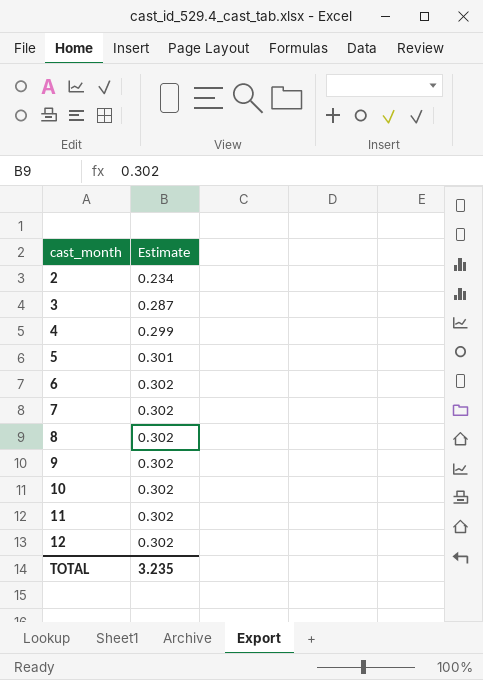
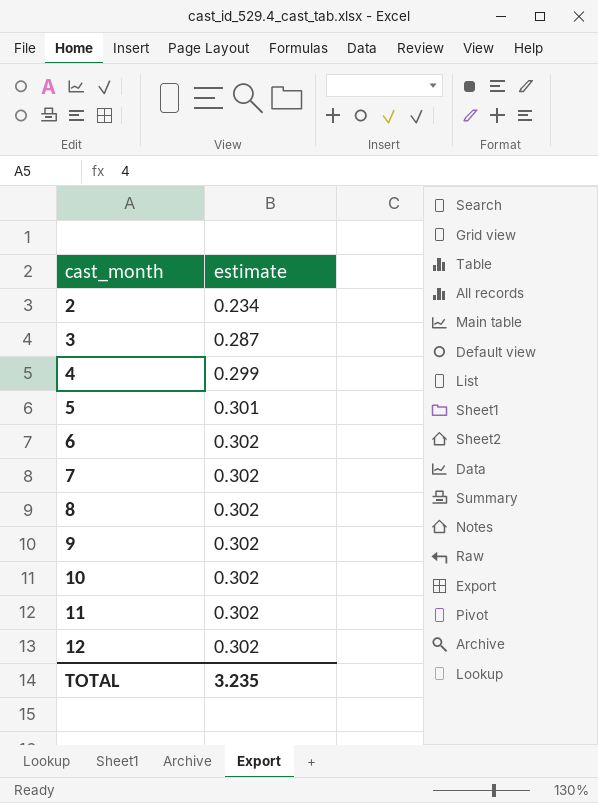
column name: Estimate -> estimate

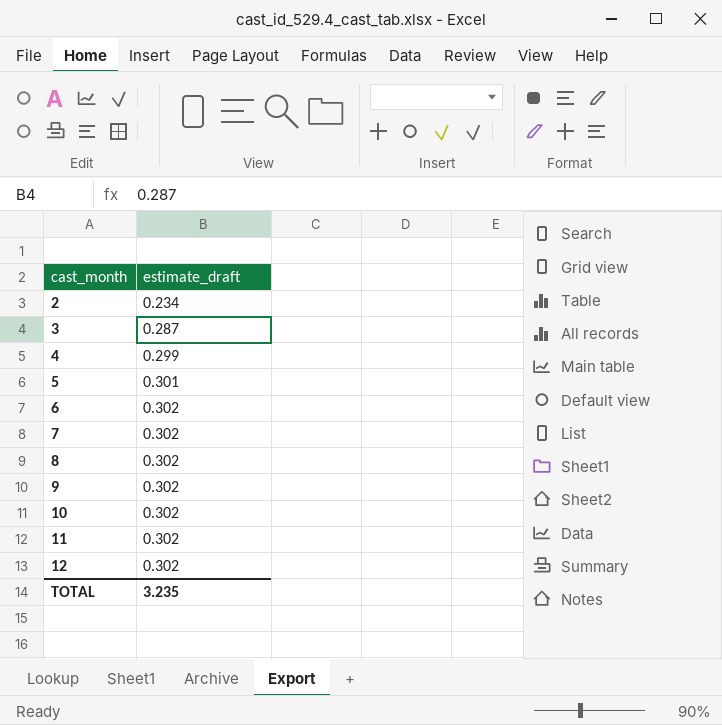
column name: estimate -> estimate_draft

